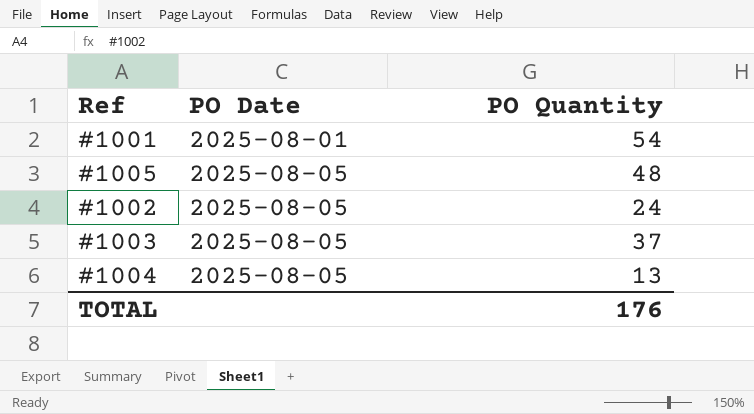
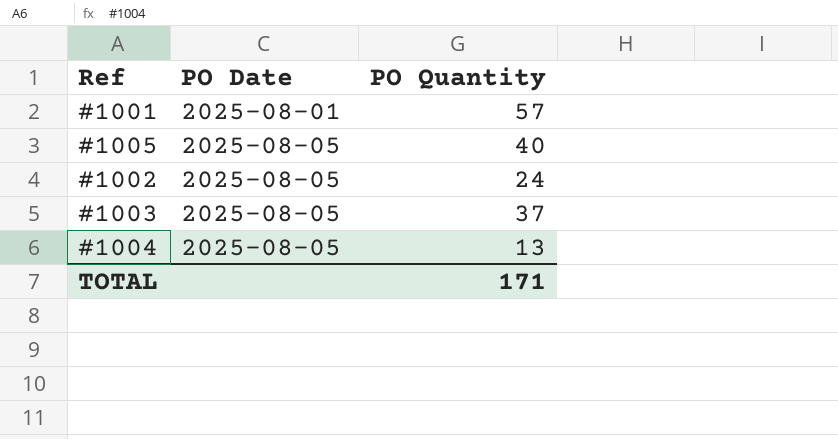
#1001 | PO Quantity: 54 -> 57
#1005 | PO Quantity: 48 -> 40
TOTAL | PO Quantity: 176 -> 171

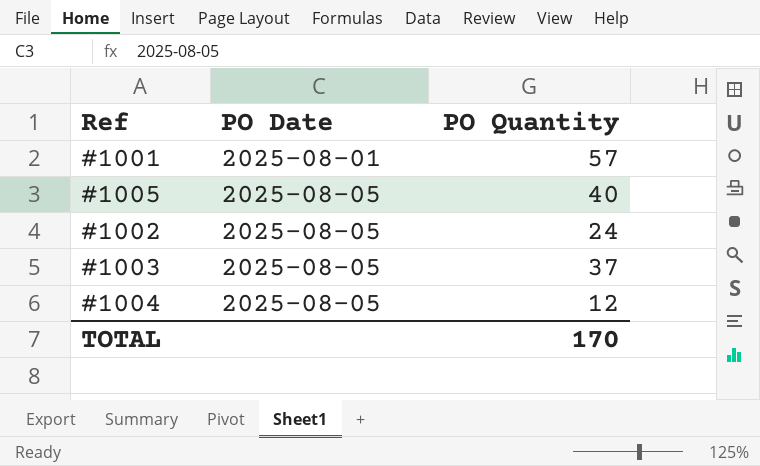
#1004 | PO Quantity: 13 -> 12
TOTAL | PO Quantity: 171 -> 170

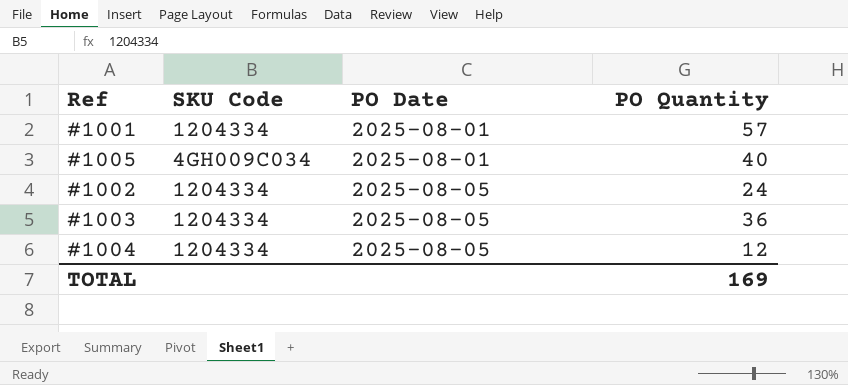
column SKU Code | position: none -> 2
#1005 | PO Date: 2025-08-05 -> 2025-08-01
#1003 | PO Quantity: 37 -> 36
TOTAL | PO Quantity: 170 -> 169

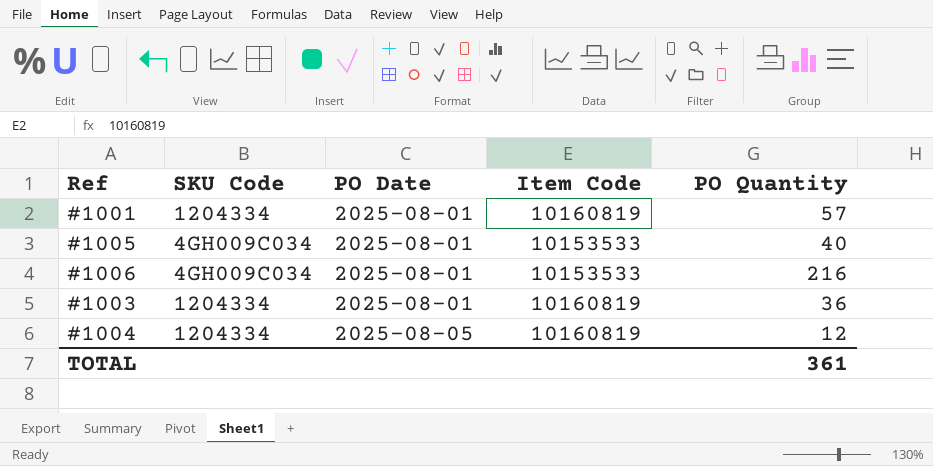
column Item Code | position: none -> 4
row #1002: 1204334 | 2025-08-05 | 24 -> none
row #1006: none -> 4GH009C034 | 2025-08-01 | 10153533 | 216
#1003 | PO Date: 2025-08-05 -> 2025-08-01
TOTAL | PO Quantity: 169 -> 361

